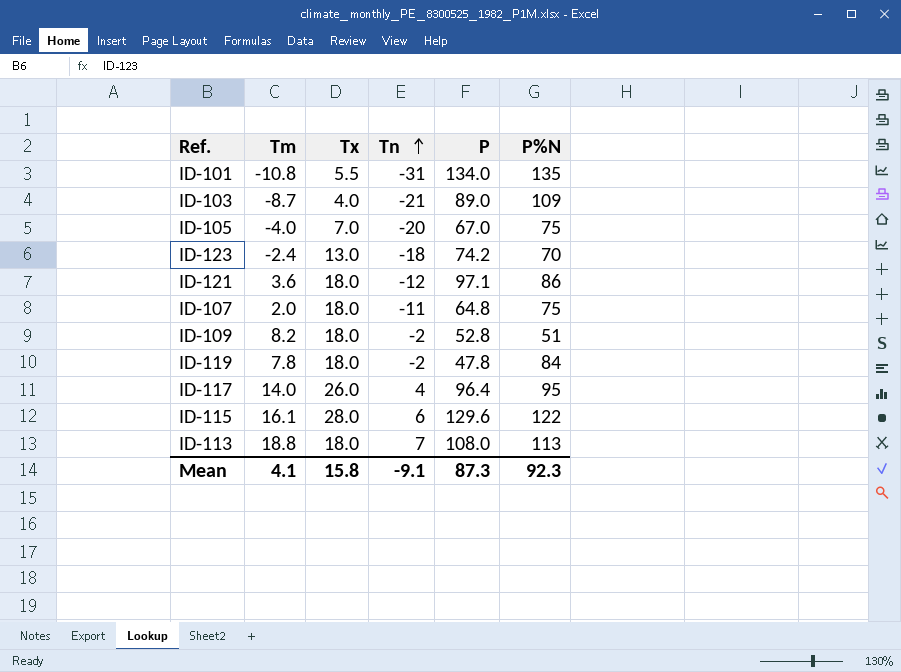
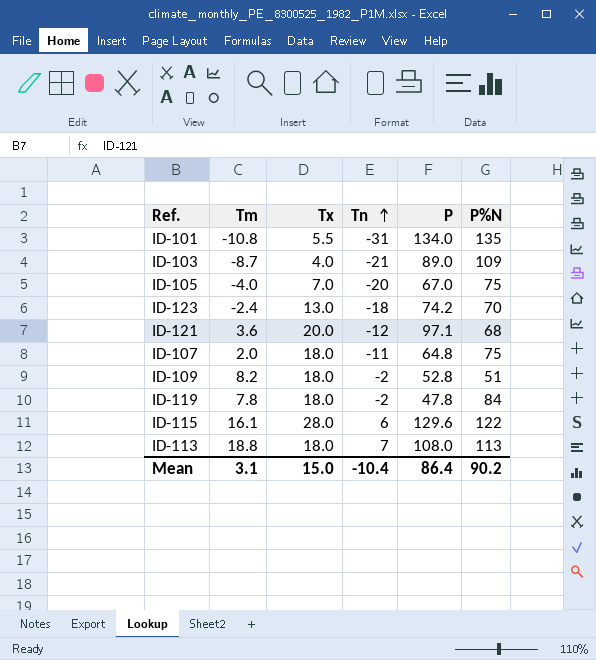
row ID-117: 14.0 | 26.0 | 4 | 96.4 | 95 -> none
ID-121 | Tx: 18.0 -> 20.0
ID-121 | P%N: 86 -> 68
Mean | Tm: 4.1 -> 3.1
Mean | Tx: 15.8 -> 15.0
Mean | Tn: -9.1 -> -10.4
Mean | P: 87.3 -> 86.4
Mean | P%N: 92.3 -> 90.2

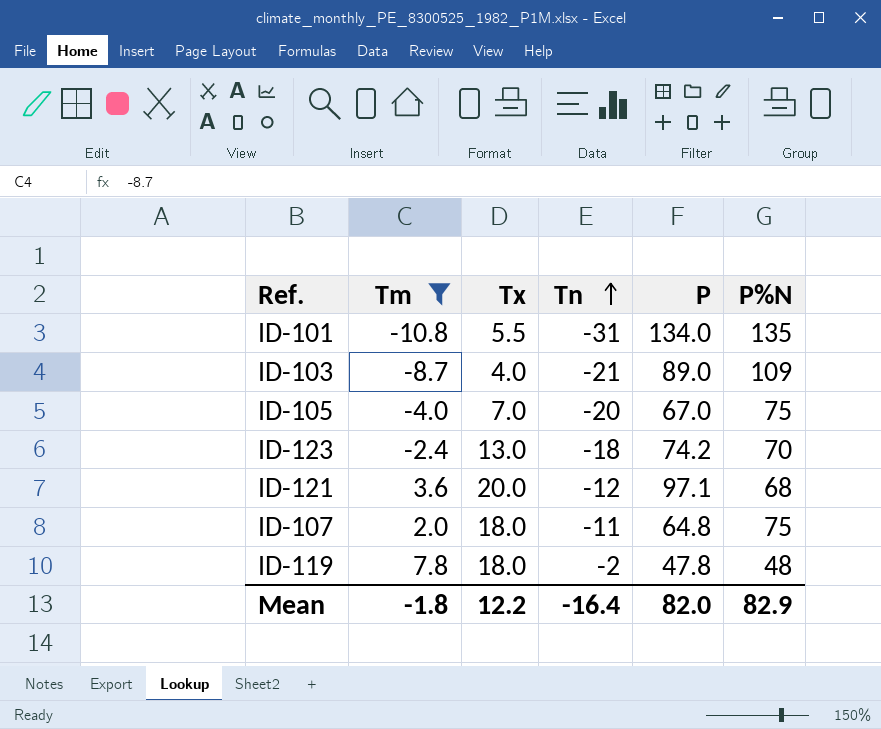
filter: none -> Tm <= 7.8
ID-119 | P%N: 84 -> 48
Mean | Tm: 3.1 -> -1.8
Mean | Tx: 15.0 -> 12.2
Mean | Tn: -10.4 -> -16.4
Mean | P: 86.4 -> 82.0
Mean | P%N: 90.2 -> 82.9

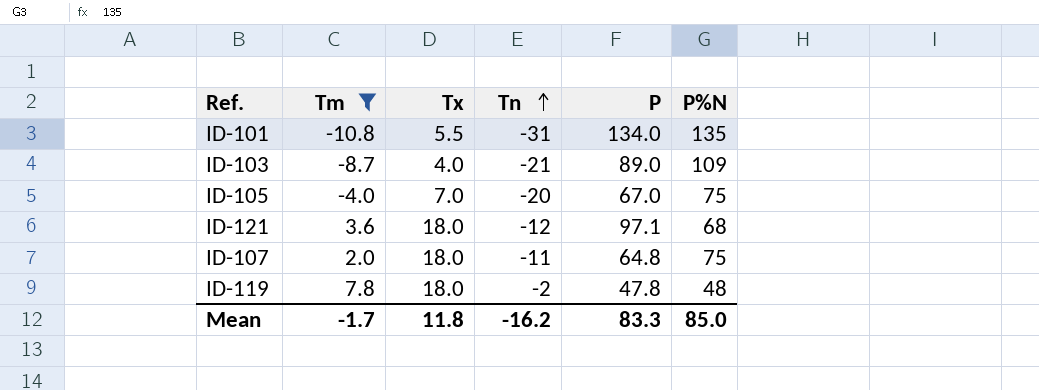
row ID-123: -2.4 | 13.0 | -18 | 74.2 | 70 -> none
ID-121 | Tx: 20.0 -> 18.0
Mean | Tm: -1.8 -> -1.7
Mean | Tx: 12.2 -> 11.8
Mean | Tn: -16.4 -> -16.2
Mean | P: 82.0 -> 83.3
Mean | P%N: 82.9 -> 85.0

